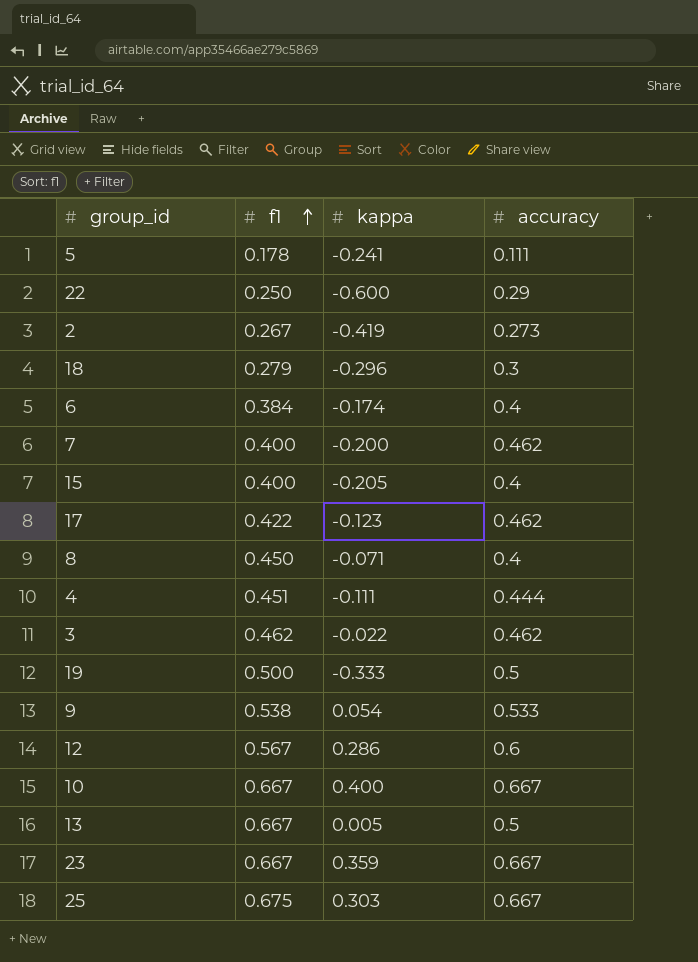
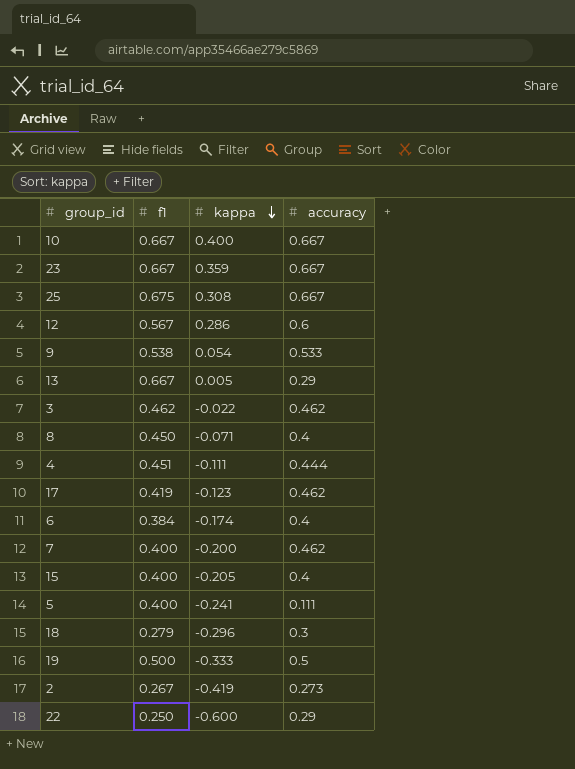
row order: f1 ascending -> kappa descending
25 | kappa: 0.303 -> 0.308
13 | accuracy: 0.5 -> 0.29
17 | f1: 0.422 -> 0.419
5 | f1: 0.178 -> 0.400

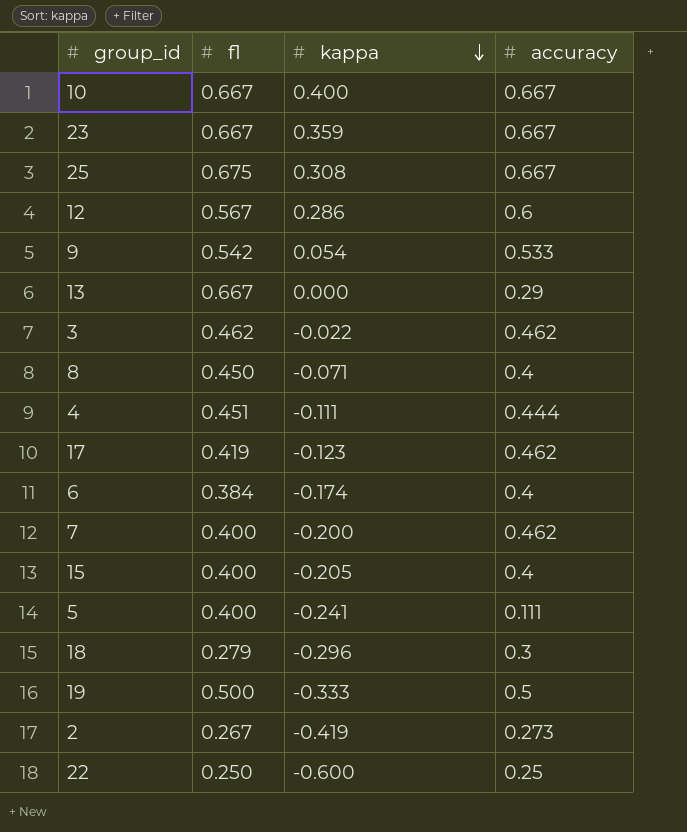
9 | f1: 0.538 -> 0.542
13 | kappa: 0.005 -> 0.000
22 | accuracy: 0.29 -> 0.25

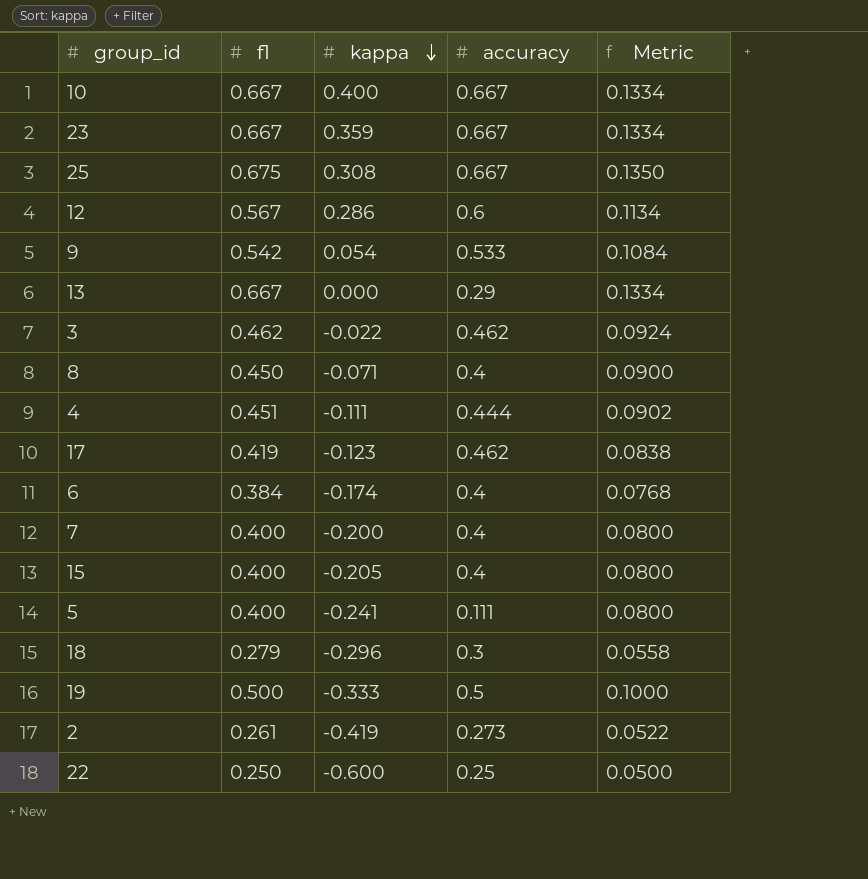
column Metric | formula: none -> [f1] * 0.2
7 | accuracy: 0.462 -> 0.4
2 | f1: 0.267 -> 0.261

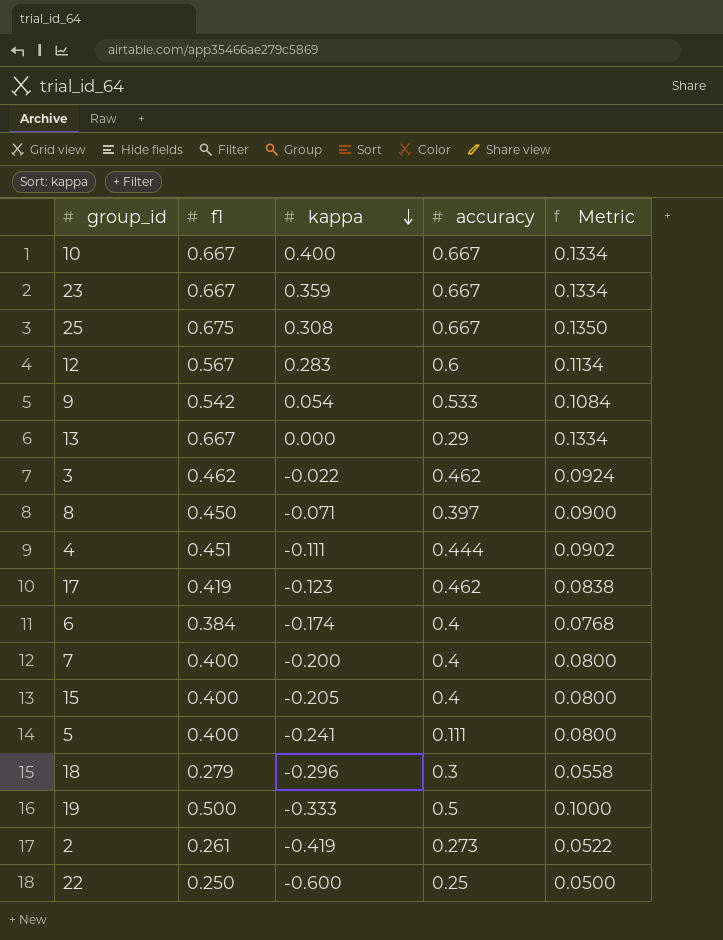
12 | kappa: 0.286 -> 0.283
8 | accuracy: 0.4 -> 0.397

